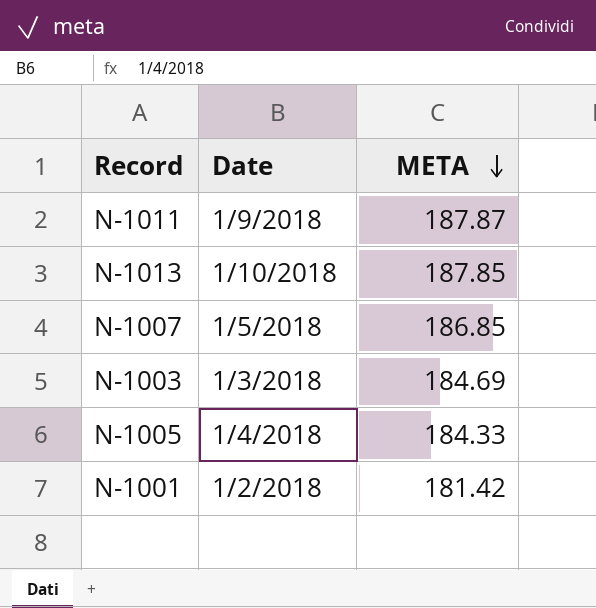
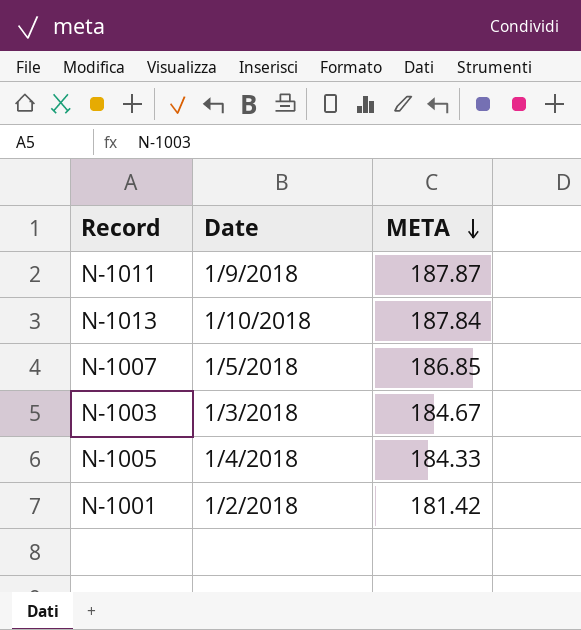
N-1013 | META: 187.85 -> 187.84
N-1003 | META: 184.69 -> 184.67

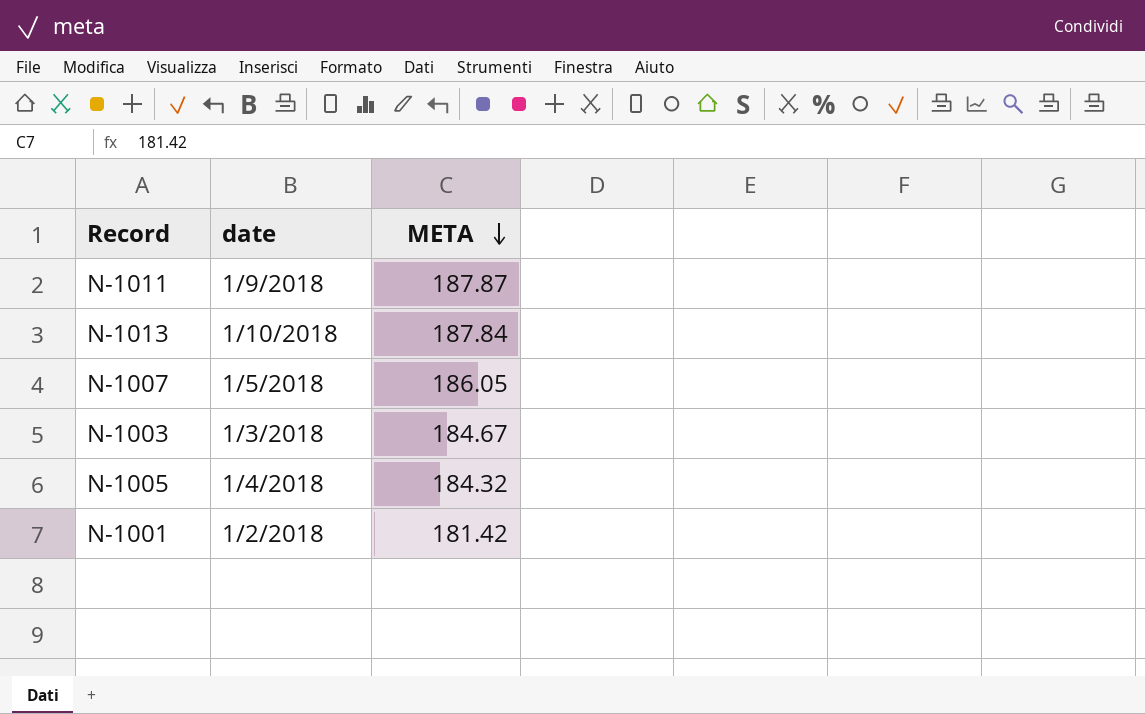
column name: Date -> date
N-1007 | META: 186.85 -> 186.05
N-1005 | META: 184.33 -> 184.32

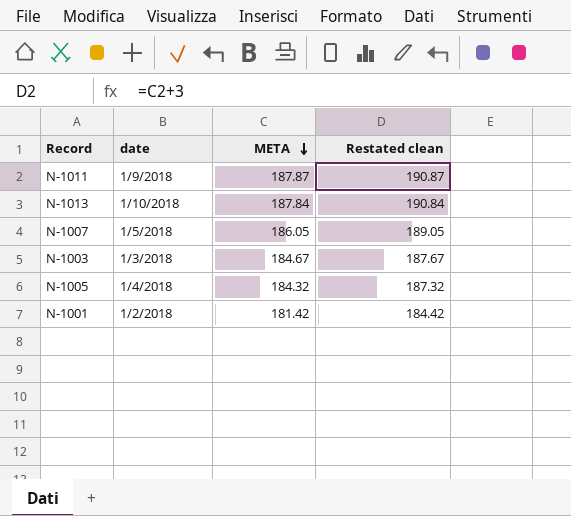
column Restated clean | formula: none -> [META] + 3

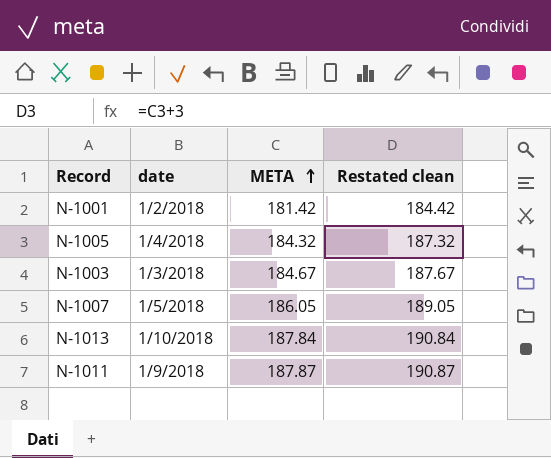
row order: META descending -> META ascending

